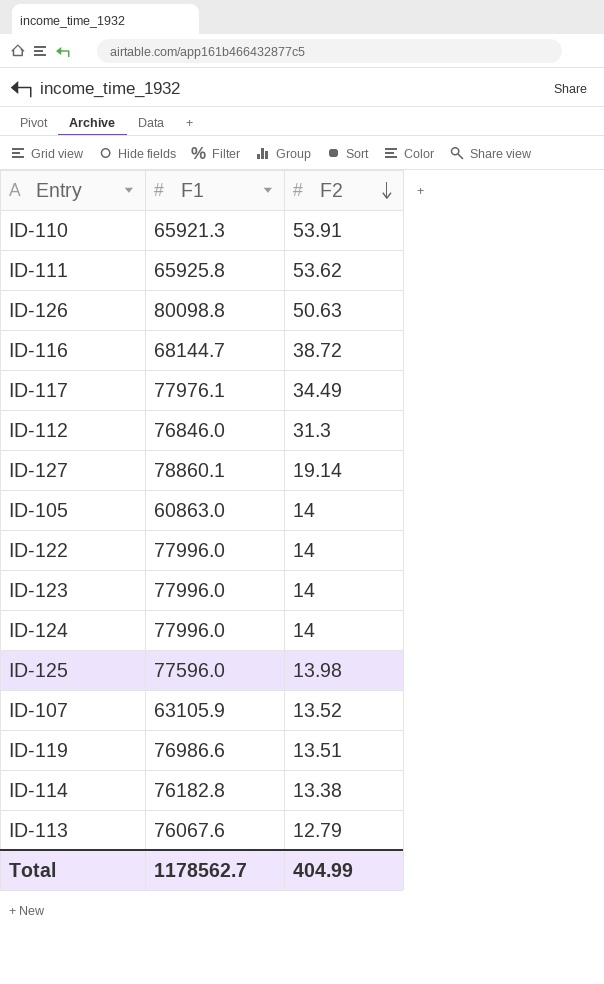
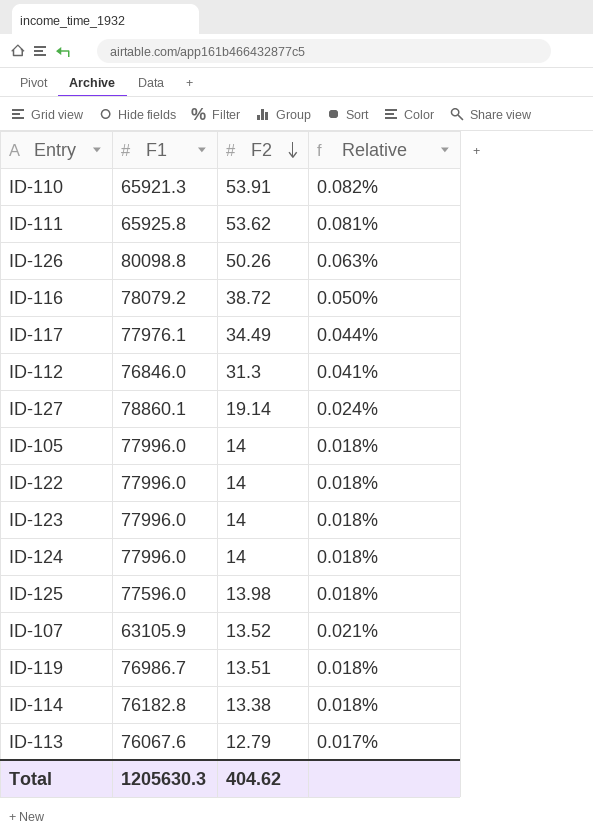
column Relative | formula: none -> [F2] / [F1]
ID-126 | F2: 50.63 -> 50.26
ID-116 | F1: 68144.7 -> 78079.2
ID-105 | F1: 60863.0 -> 77996.0
ID-119 | F1: 76986.6 -> 76986.7
Total | F1: 1178562.7 -> 1205630.3
Total | F2: 404.99 -> 404.62

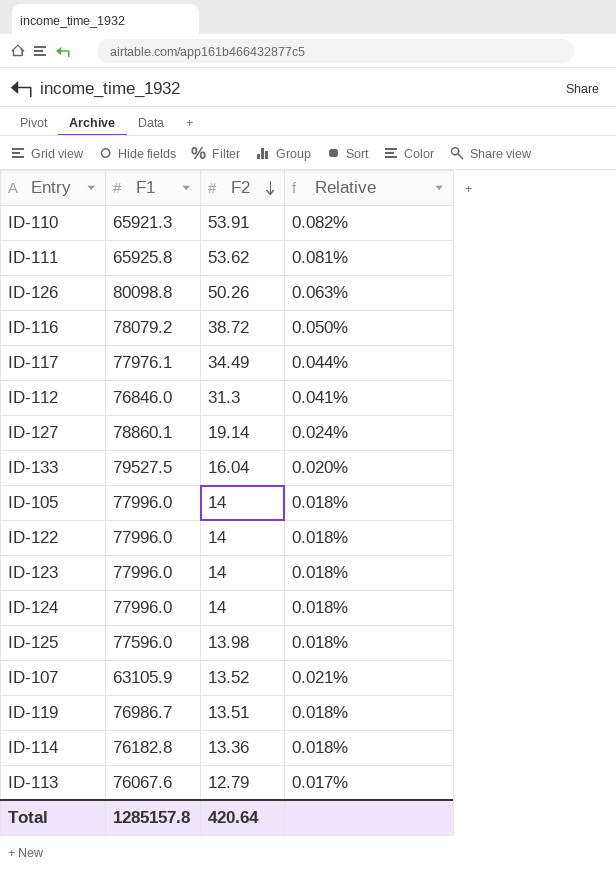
row ID-133: none -> 79527.5 | 16.04 | 0.020%
ID-114 | F2: 13.38 -> 13.36
Total | F1: 1205630.3 -> 1285157.8
Total | F2: 404.62 -> 420.64

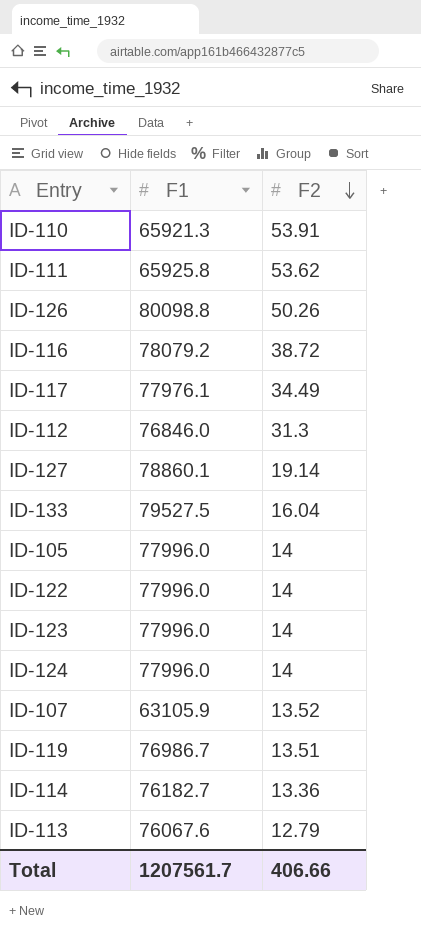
column Relative | formula: [F2] / [F1] -> none
row ID-125: 77596.0 | 13.98 | 0.018% -> none
ID-114 | F1: 76182.8 -> 76182.7
Total | F1: 1285157.8 -> 1207561.7
Total | F2: 420.64 -> 406.66

